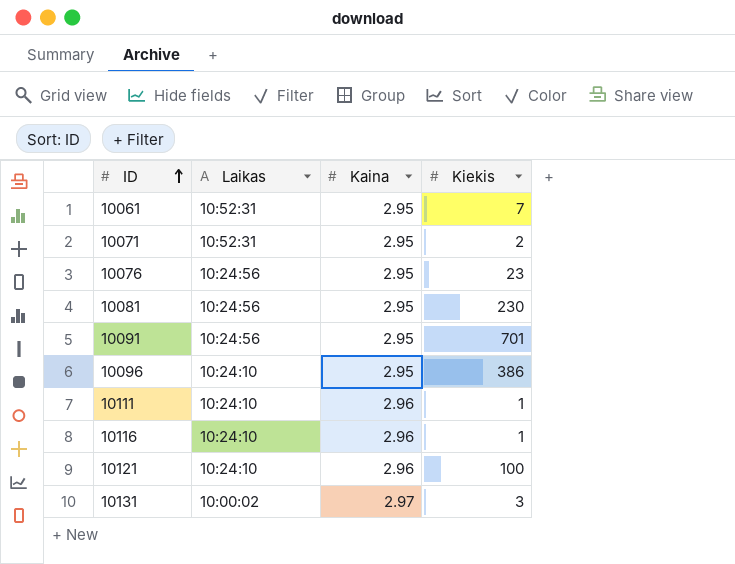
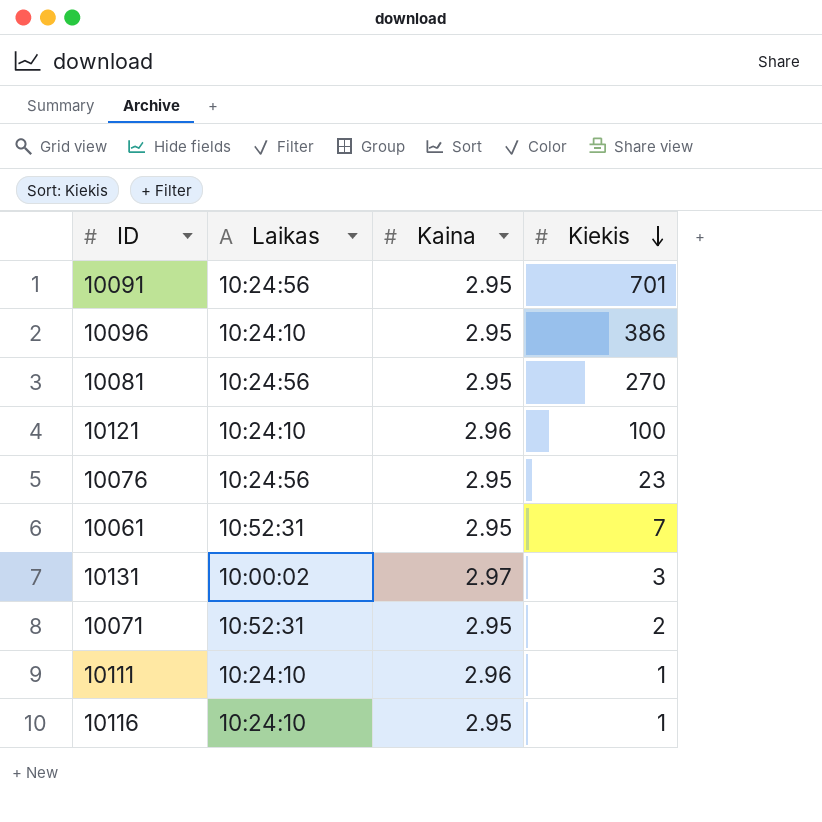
row order: ID ascending -> Kiekis descending
10081 | Kiekis: 230 -> 270
10116 | Kaina: 2.96 -> 2.95

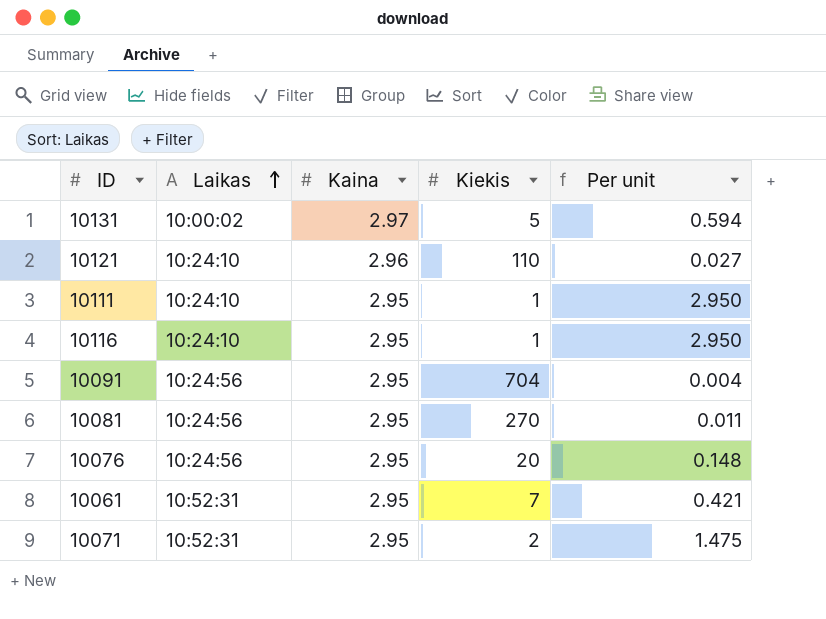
row order: Kiekis descending -> Laikas ascending
column Per unit | formula: none -> [Kaina] / [Kiekis]
row 10096: 10:24:10 | 2.95 | 386 -> none
10131 | Kiekis: 3 -> 5
10121 | Kiekis: 100 -> 110
10111 | Kaina: 2.96 -> 2.95
10091 | Kiekis: 701 -> 704
10076 | Kiekis: 23 -> 20

